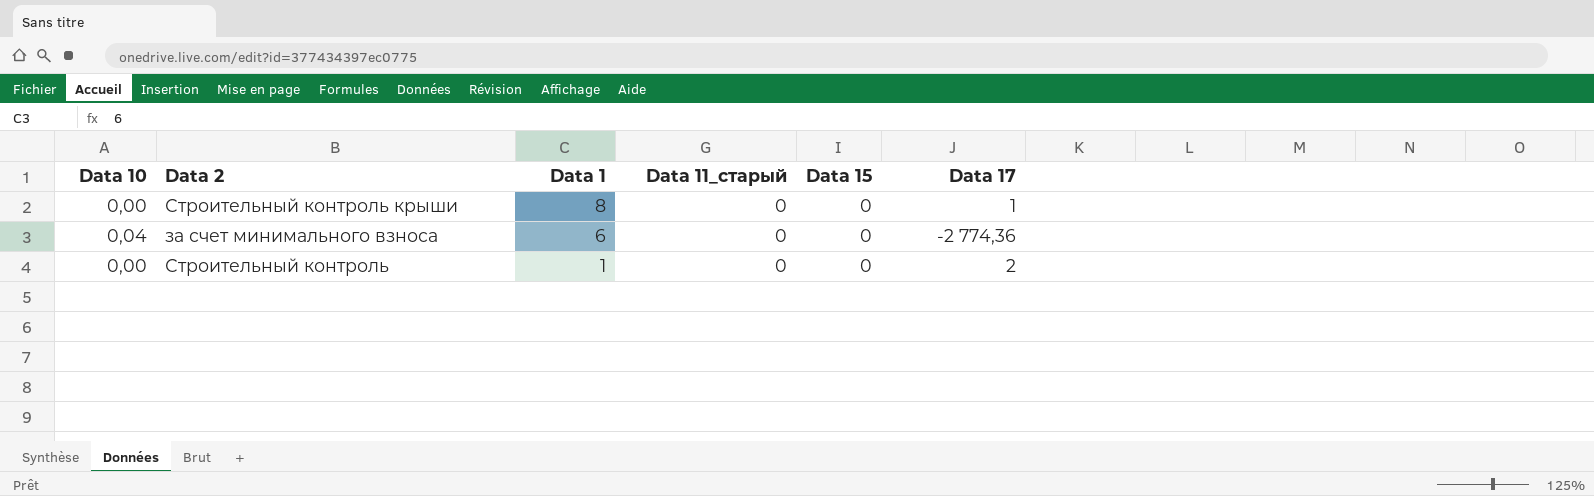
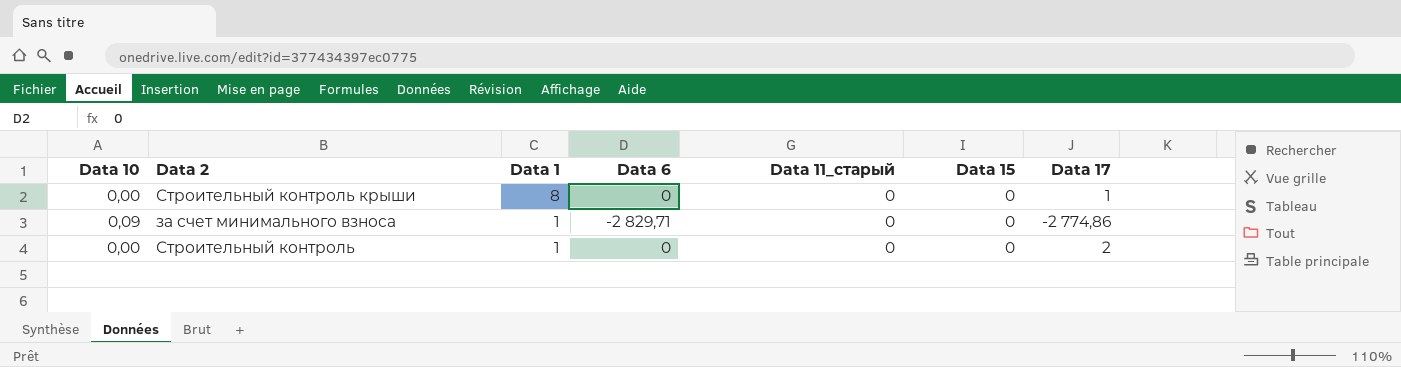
column Data 6 | position: none -> 4
за счет минимального взноса | Data 10: 0,04 -> 0,09
за счет минимального взноса | Data 1: 6 -> 1
за счет минимального взноса | Data 17: -2 774,36 -> -2 774,86

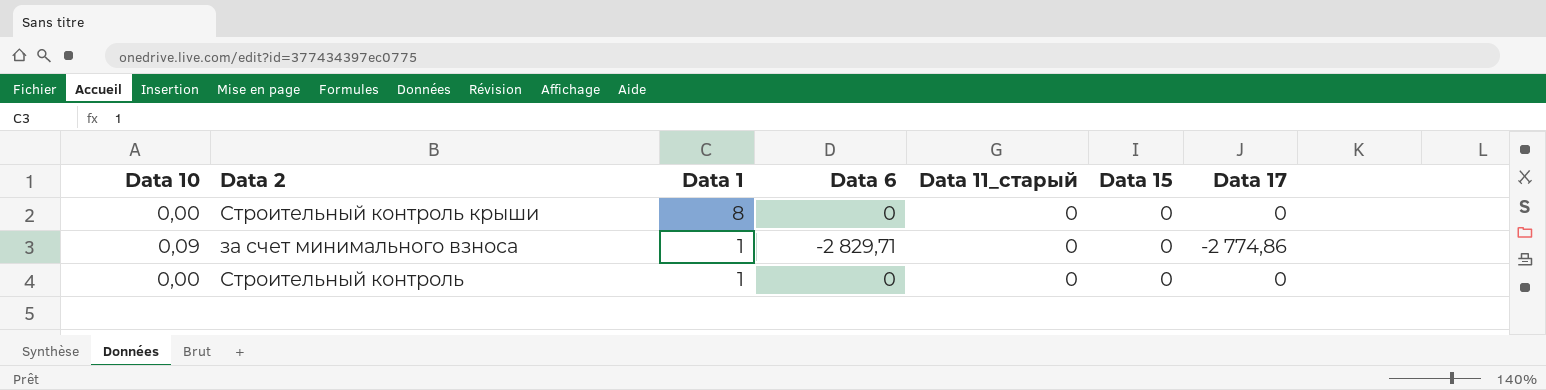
Строительный контроль крыши | Data 17: 1 -> 0
Строительный контроль | Data 17: 2 -> 0

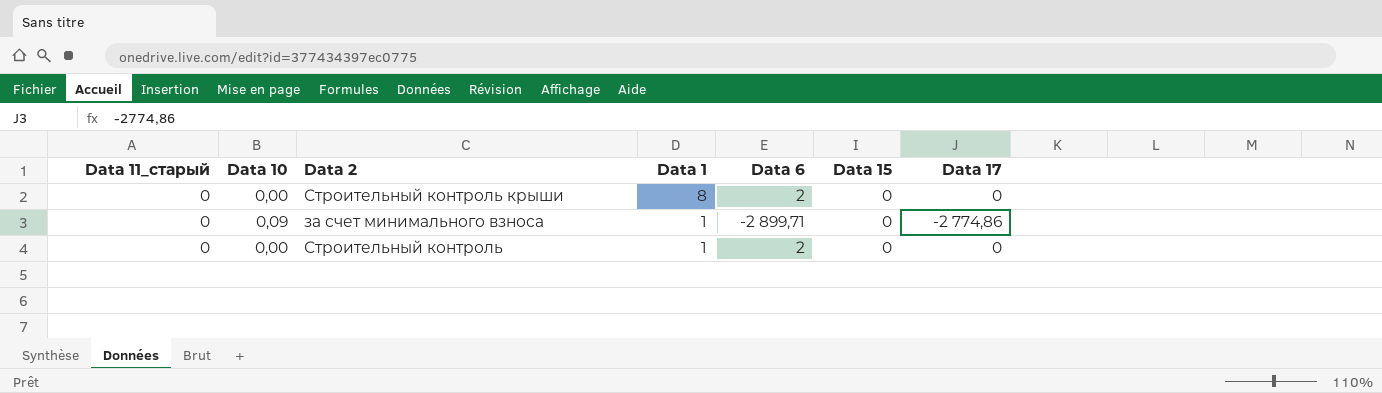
column Data 11_старый | position: 5 -> 1
Строительный контроль крыши | Data 6: 0 -> 2
за счет минимального взноса | Data 6: -2 829,71 -> -2 899,71
Строительный контроль | Data 6: 0 -> 2

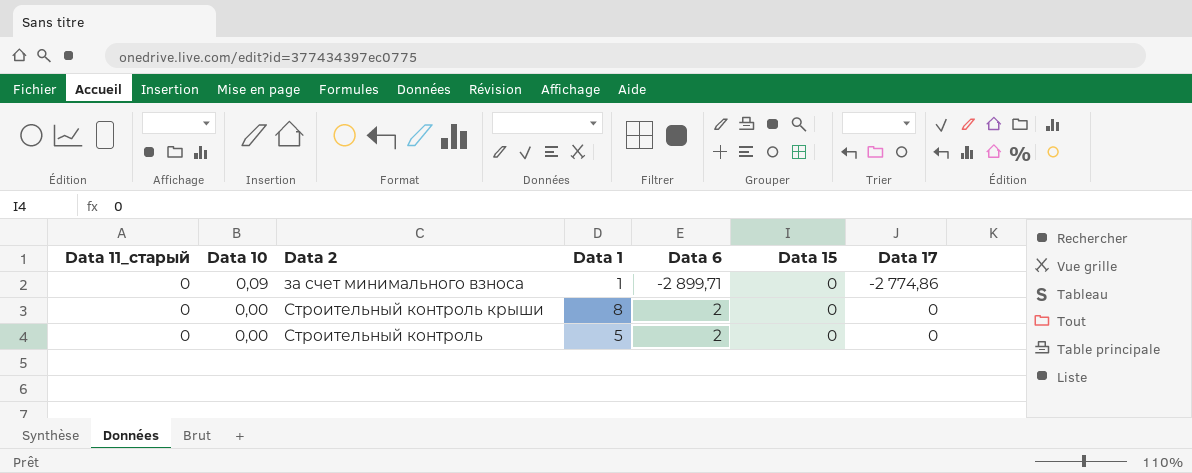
row order: Data 1 descending -> Data 10 descending
Строительный контроль | Data 1: 1 -> 5

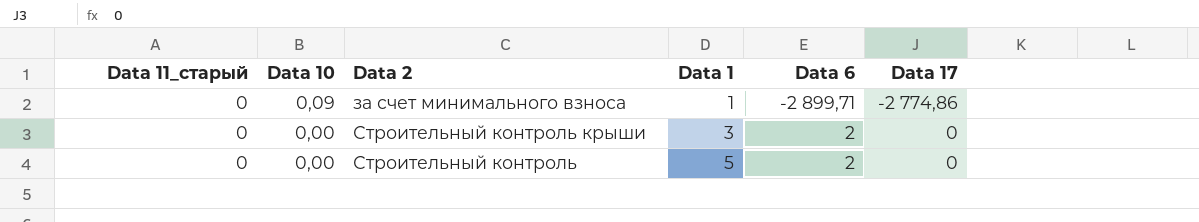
column Data 15 | position: 6 -> none
Строительный контроль крыши | Data 1: 8 -> 3

